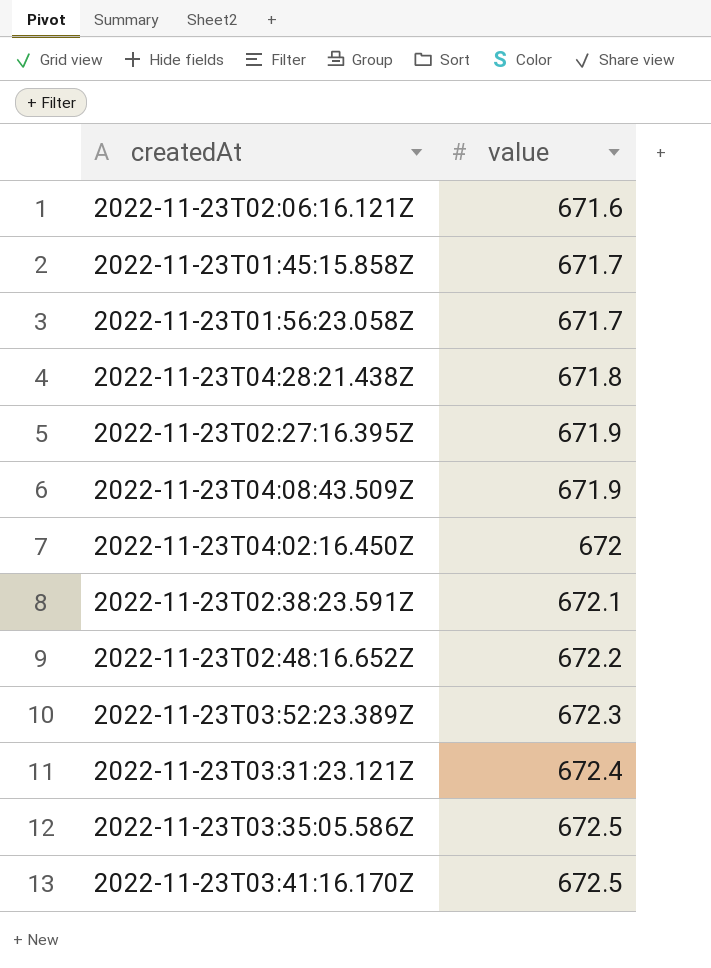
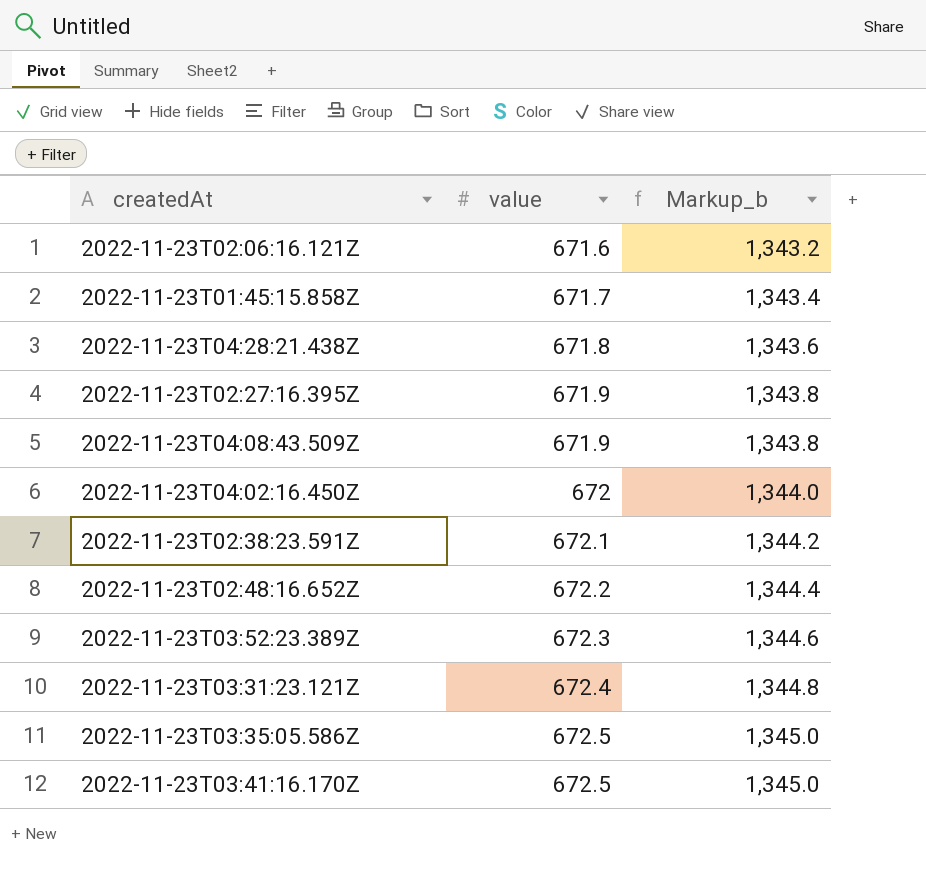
column Markup_b | formula: none -> [value] * 2
row 2022-11-23T01:56:23.058Z: 671.7 -> none

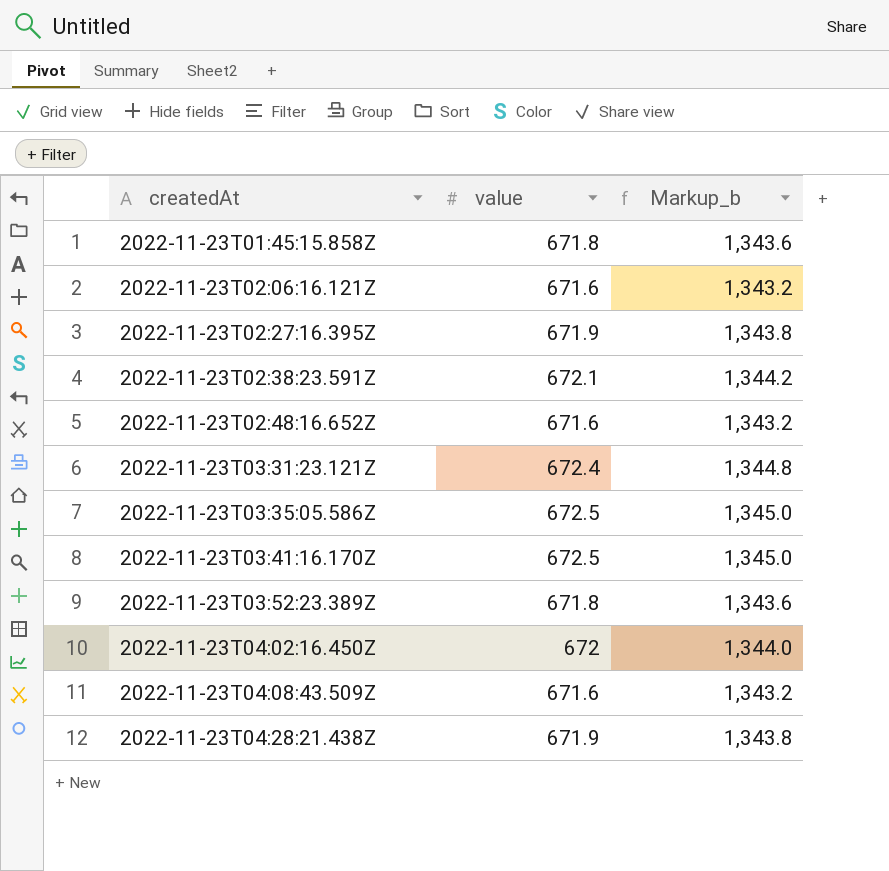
row order: value ascending -> createdAt ascending
2022-11-23T01:45:15.858Z | value: 671.7 -> 671.8
2022-11-23T01:45:15.858Z | Markup_b: 1,343.4 -> 1,343.6
2022-11-23T02:48:16.652Z | value: 672.2 -> 671.6
2022-11-23T02:48:16.652Z | Markup_b: 1,344.4 -> 1,343.2
2022-11-23T03:52:23.389Z | value: 672.3 -> 671.8
2022-11-23T03:52:23.389Z | Markup_b: 1,344.6 -> 1,343.6
2022-11-23T04:08:43.509Z | value: 671.9 -> 671.6
2022-11-23T04:08:43.509Z | Markup_b: 1,343.8 -> 1,343.2
2022-11-23T04:28:21.438Z | value: 671.8 -> 671.9
2022-11-23T04:28:21.438Z | Markup_b: 1,343.6 -> 1,343.8

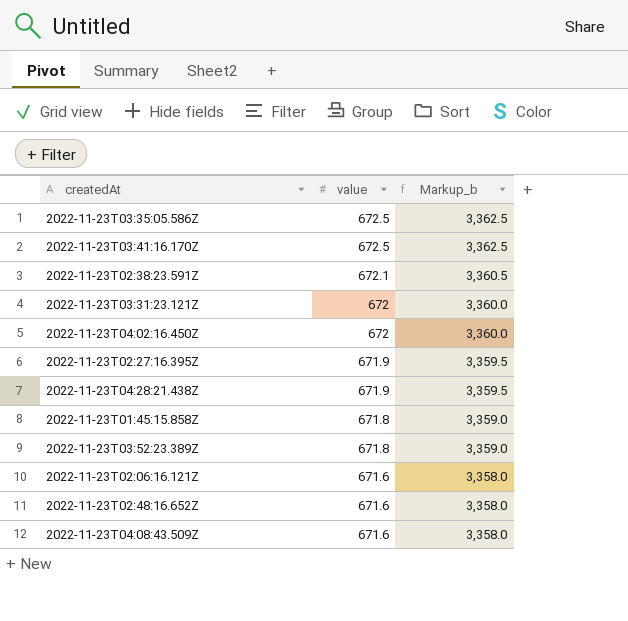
row order: createdAt ascending -> value descending
column Markup_b | formula: [value] * 2 -> [value] * 5
2022-11-23T03:31:23.121Z | value: 672.4 -> 672

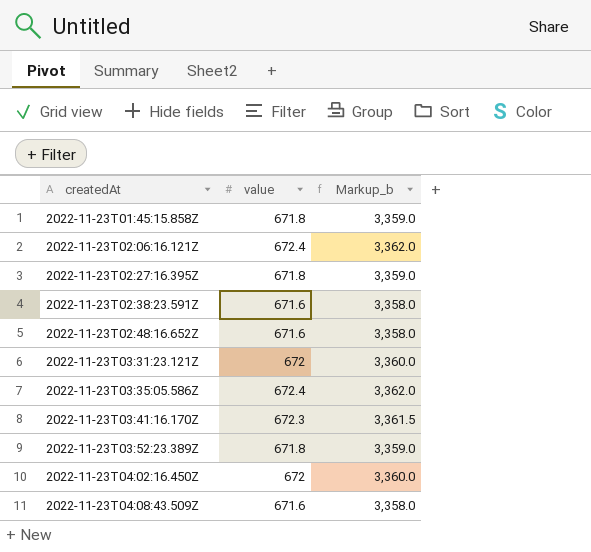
row order: value descending -> createdAt ascending
row 2022-11-23T04:28:21.438Z: 671.9 | 3,359.5 -> none
2022-11-23T02:06:16.121Z | value: 671.6 -> 672.4
2022-11-23T02:06:16.121Z | Markup_b: 3,358.0 -> 3,362.0
2022-11-23T02:27:16.395Z | value: 671.9 -> 671.8
2022-11-23T02:27:16.395Z | Markup_b: 3,359.5 -> 3,359.0
2022-11-23T02:38:23.591Z | value: 672.1 -> 671.6
2022-11-23T02:38:23.591Z | Markup_b: 3,360.5 -> 3,358.0
2022-11-23T03:35:05.586Z | value: 672.5 -> 672.4
2022-11-23T03:35:05.586Z | Markup_b: 3,362.5 -> 3,362.0
2022-11-23T03:41:16.170Z | value: 672.5 -> 672.3
2022-11-23T03:41:16.170Z | Markup_b: 3,362.5 -> 3,361.5

